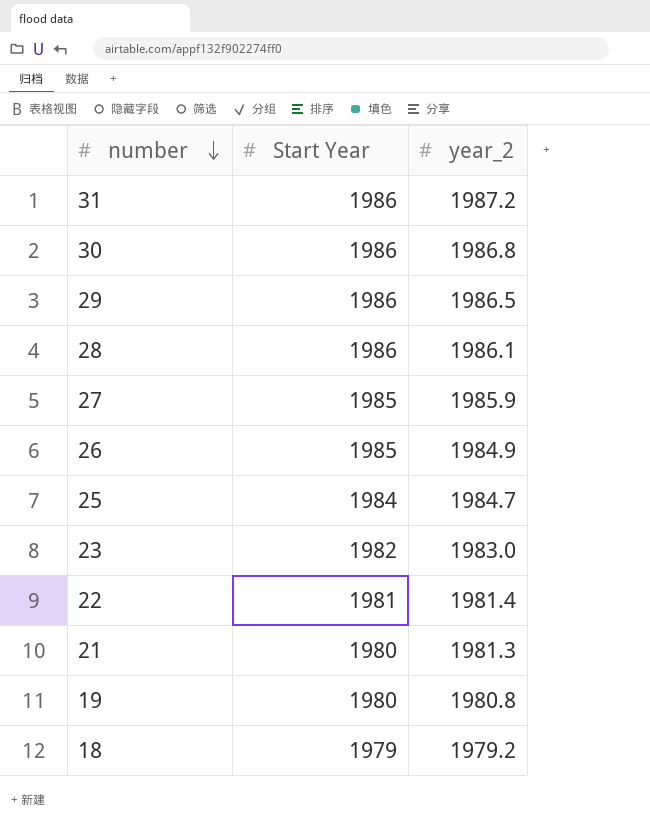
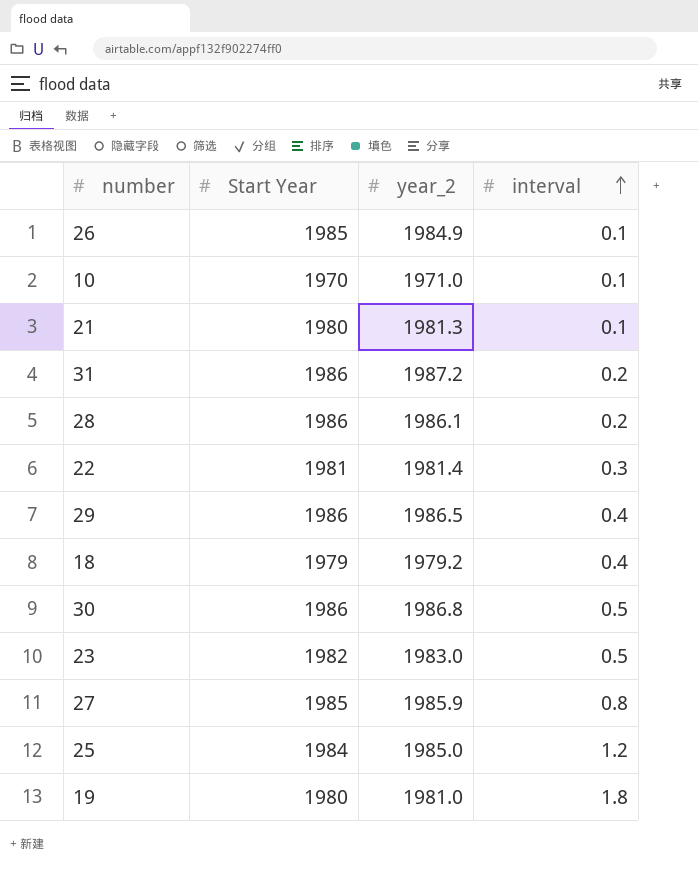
row order: number descending -> interval ascending
column interval | position: none -> 4
row 10: none -> 1970 | 1971.0 | 0.1
25 | year_2: 1984.7 -> 1985.0
19 | year_2: 1980.8 -> 1981.0

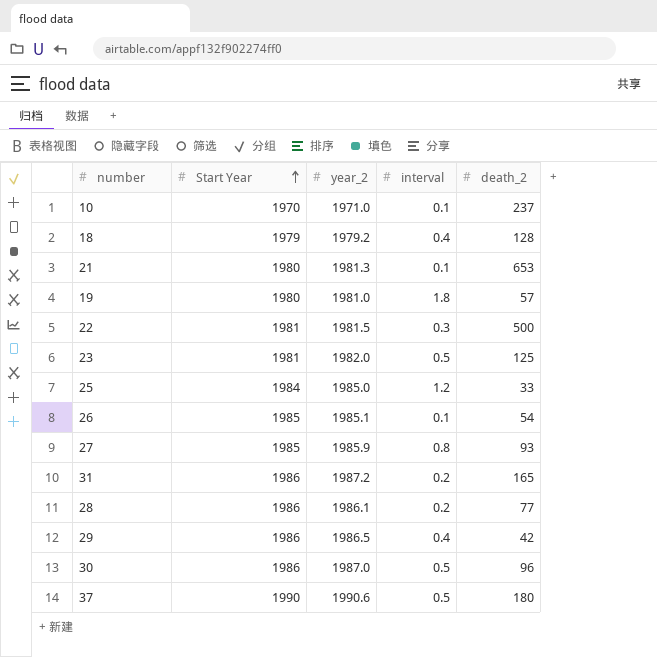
row order: interval ascending -> Start Year ascending
column death_2 | position: none -> 5
22 | year_2: 1981.4 -> 1981.5
23 | Start Year: 1982 -> 1981
23 | year_2: 1983.0 -> 1982.0
26 | year_2: 1984.9 -> 1985.1
30 | year_2: 1986.8 -> 1987.0
row 37: none -> 1990 | 1990.6 | 0.5 | 180

